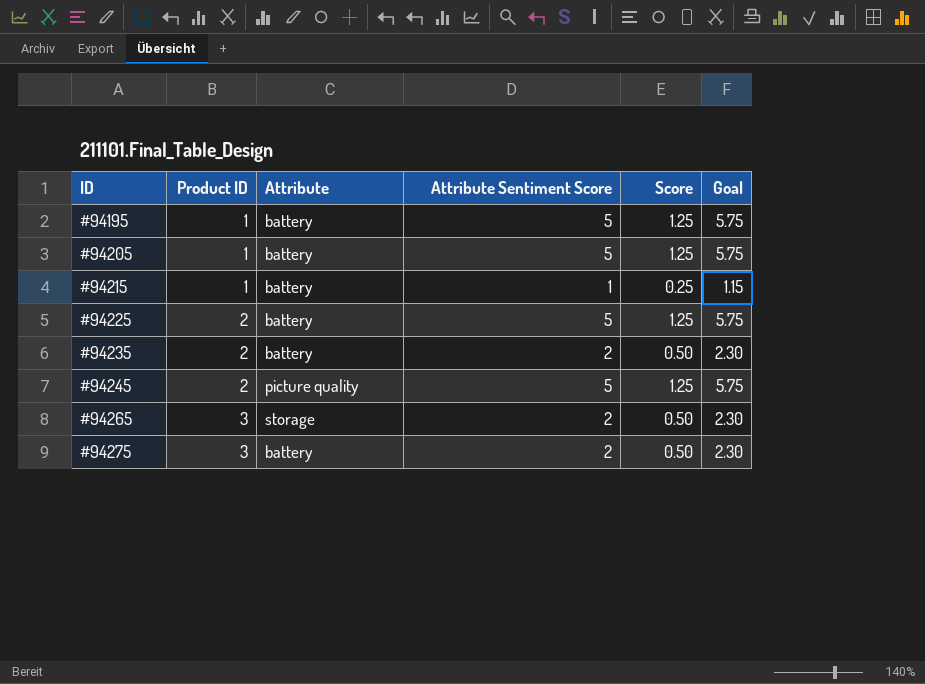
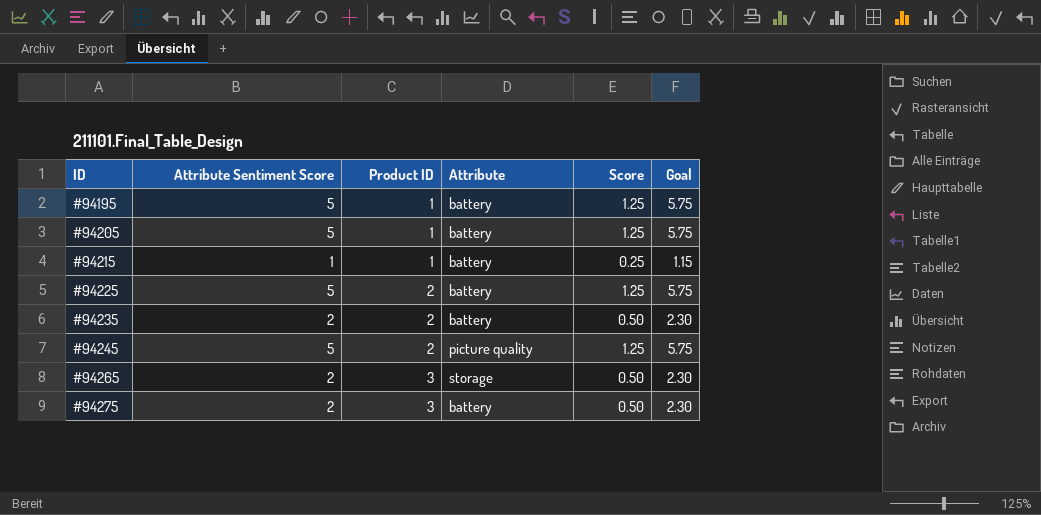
column Attribute Sentiment Score | position: 4 -> 2

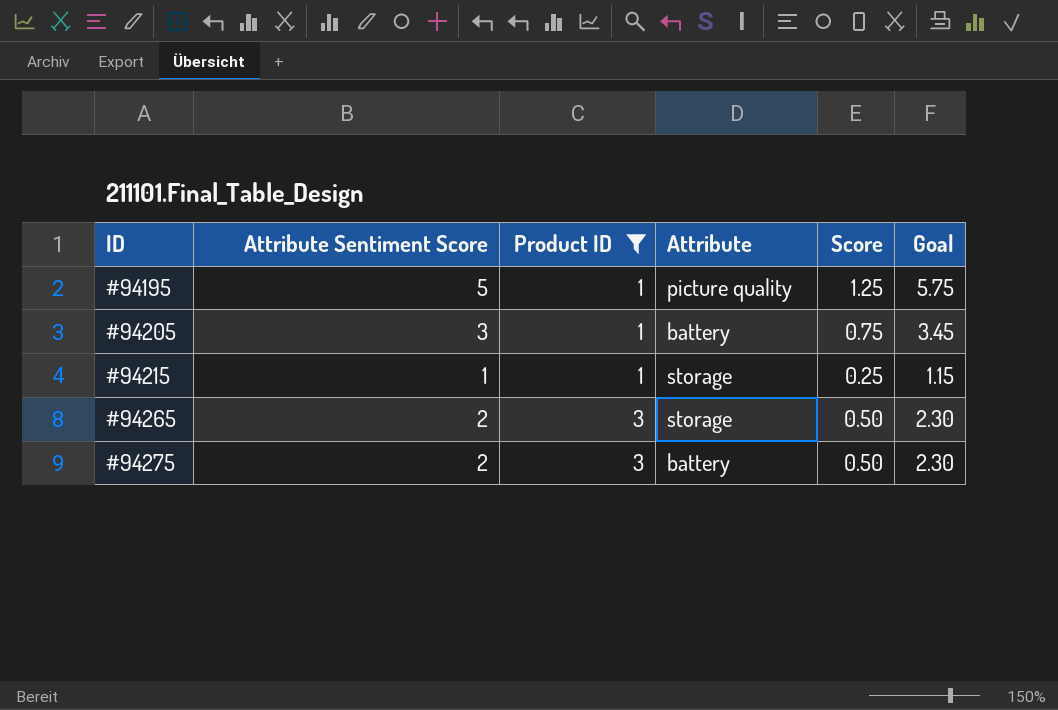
filter: none -> Product ID != 2
#94195 | Attribute: battery -> picture quality
#94205 | Attribute Sentiment Score: 5 -> 3
#94205 | Score: 1.25 -> 0.75
#94205 | Goal: 5.75 -> 3.45
#94215 | Attribute: battery -> storage

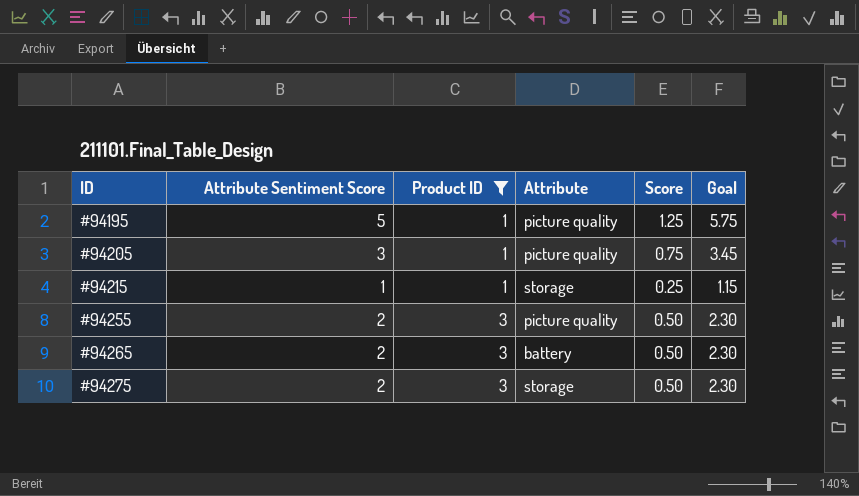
#94205 | Attribute: battery -> picture quality
row #94255: none -> 2 | 3 | picture quality | 0.50 | 2.30
#94265 | Attribute: storage -> battery
#94275 | Attribute: battery -> storage

